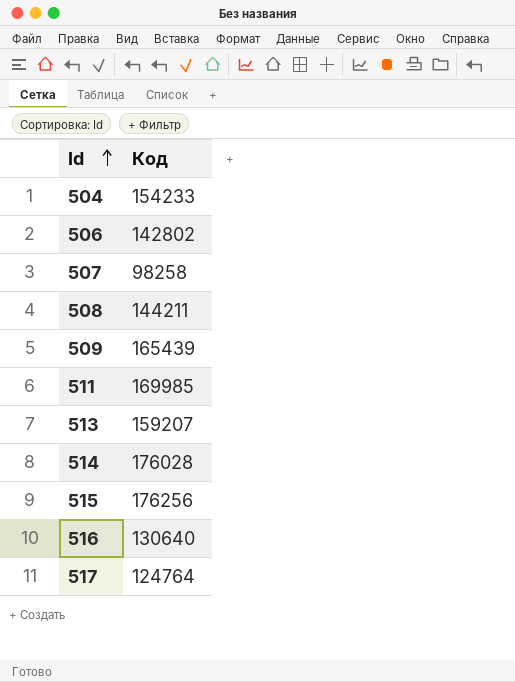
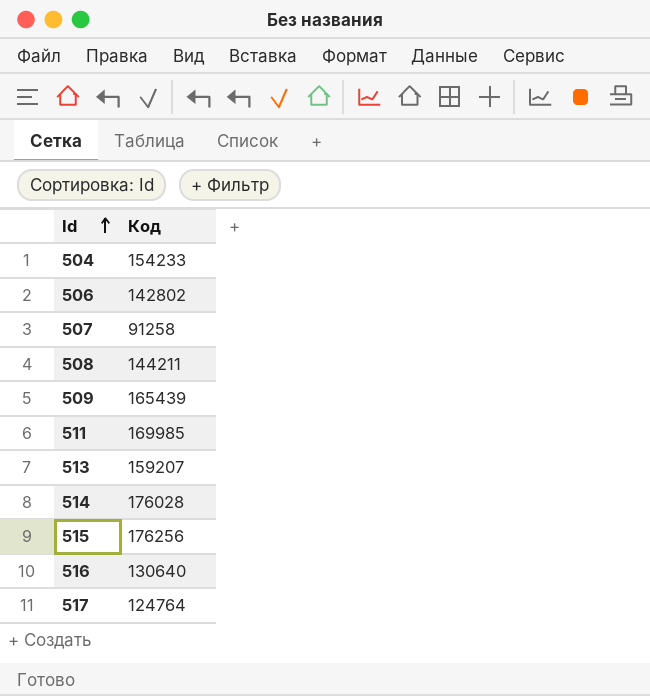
507 | Код: 98258 -> 91258

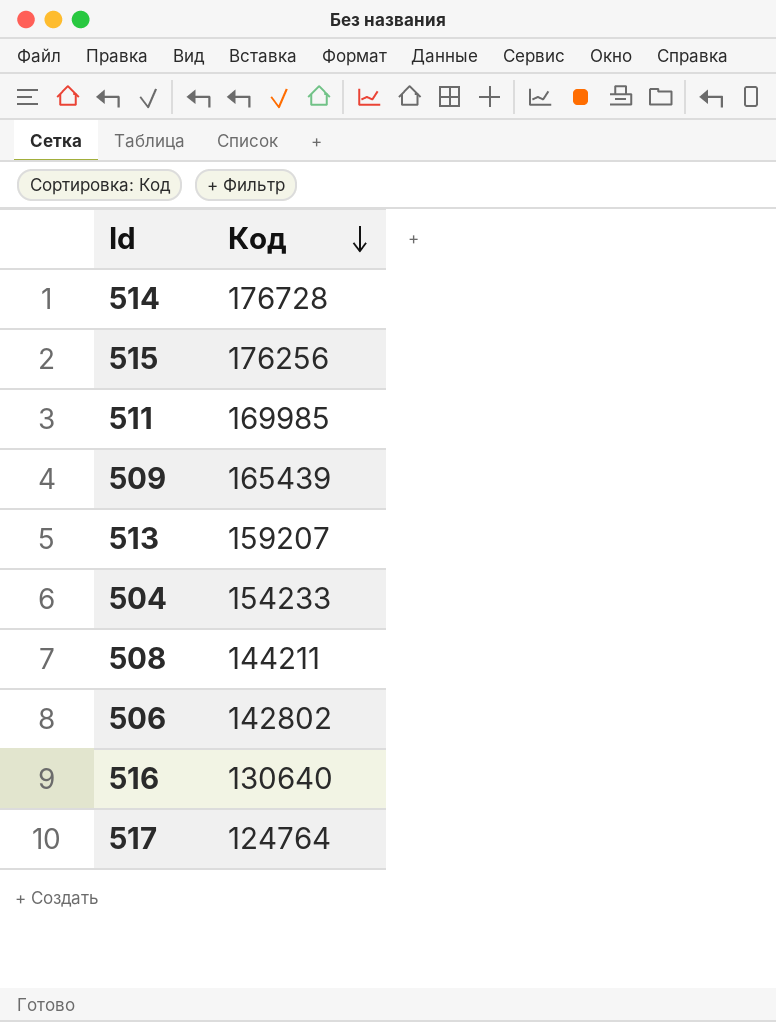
row order: Id ascending -> Код descending
row 507: 91258 -> none
514 | Код: 176028 -> 176728

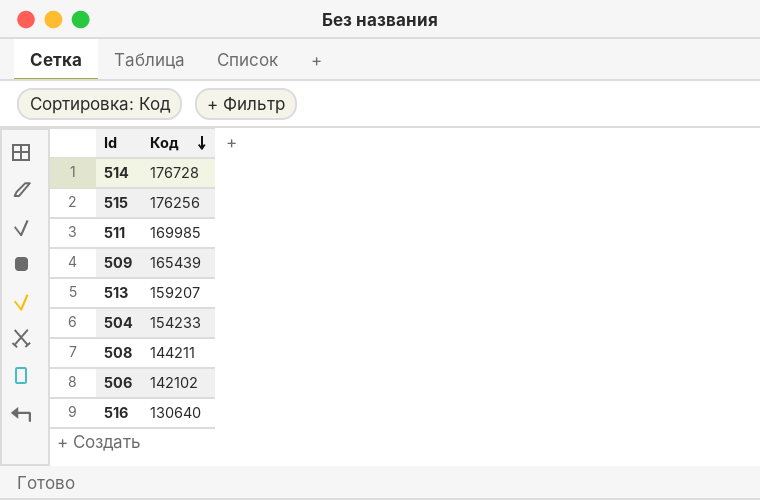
row 517: 124764 -> none
506 | Код: 142802 -> 142102

